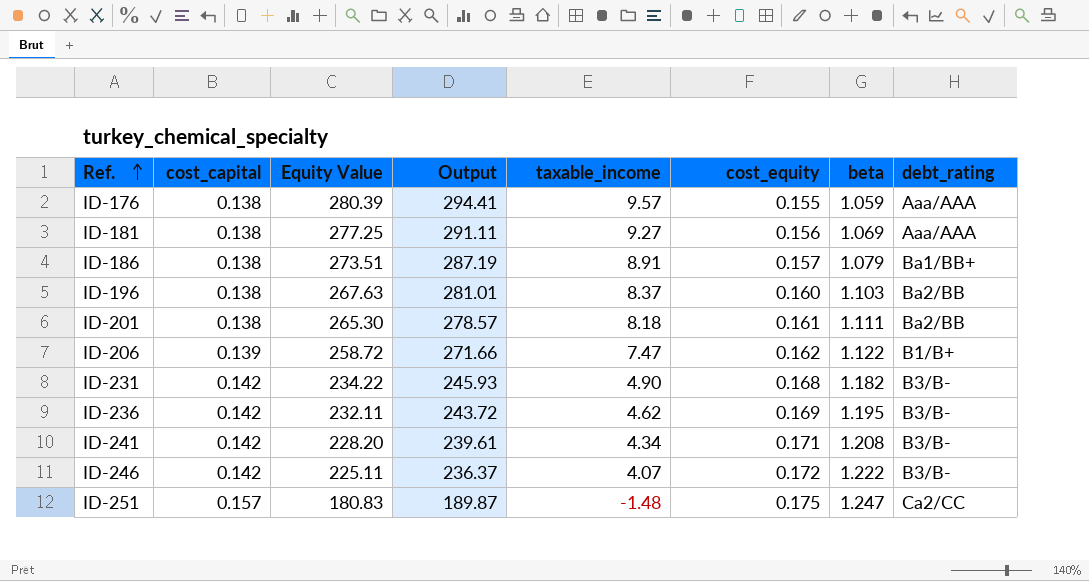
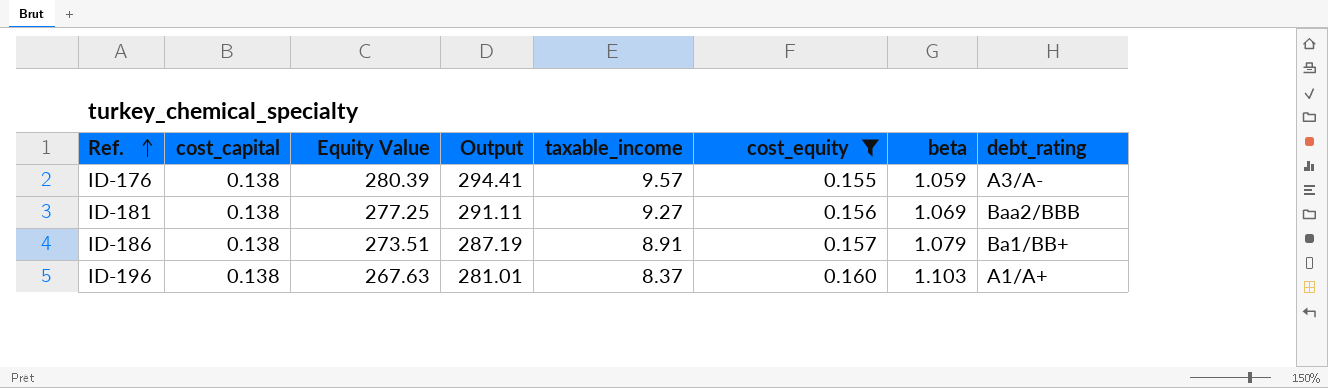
filter: none -> cost_equity <= 0.160
ID-176 | debt_rating: Aaa/AAA -> A3/A-
ID-181 | debt_rating: Aaa/AAA -> Baa2/BBB
ID-196 | debt_rating: Ba2/BB -> A1/A+

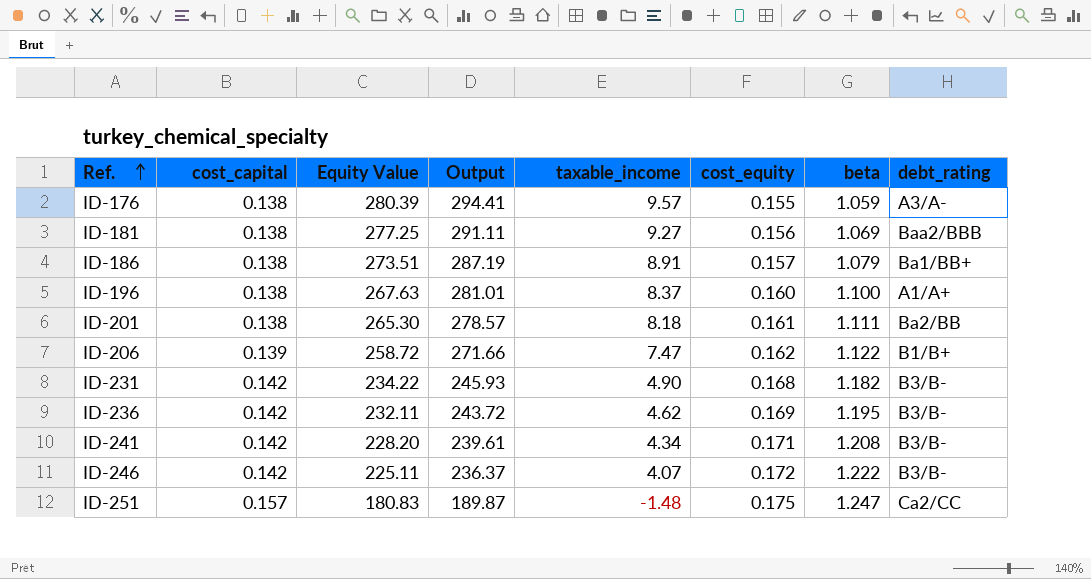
filter: cost_equity <= 0.160 -> none
ID-196 | beta: 1.103 -> 1.100

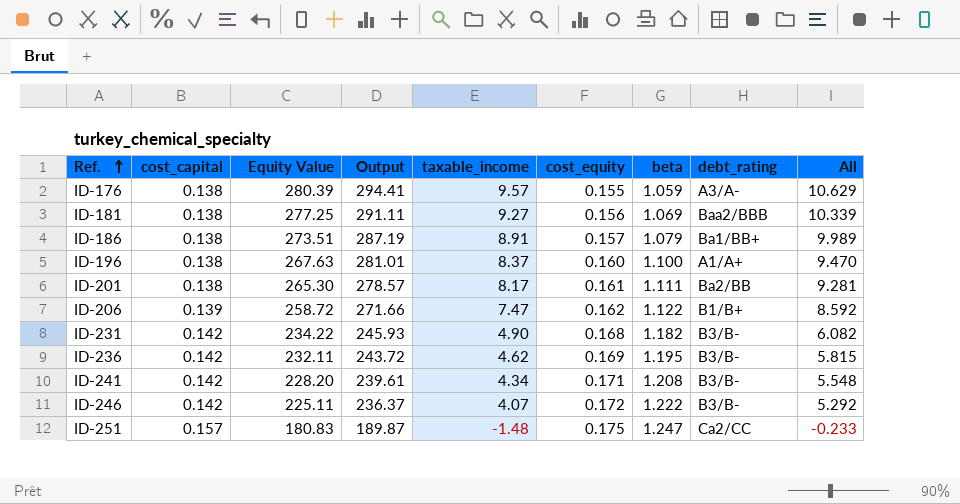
column All | formula: none -> [taxable_income] + [beta]
ID-201 | taxable_income: 8.18 -> 8.17

